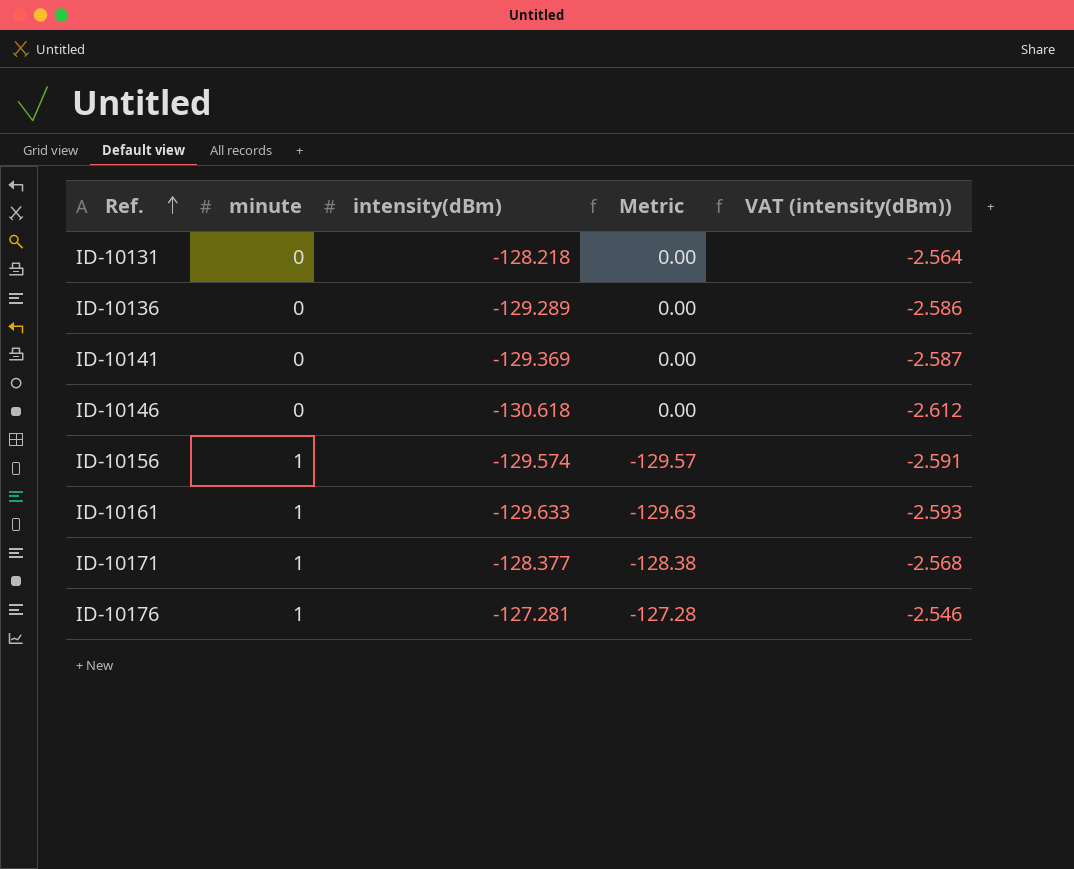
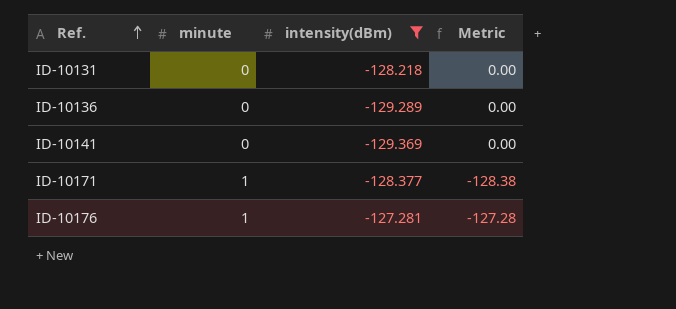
filter: none -> intensity(dBm) >= -129.369
column VAT (intensity(dBm)) | formula: [intensity(dBm)] * 0.02 -> none

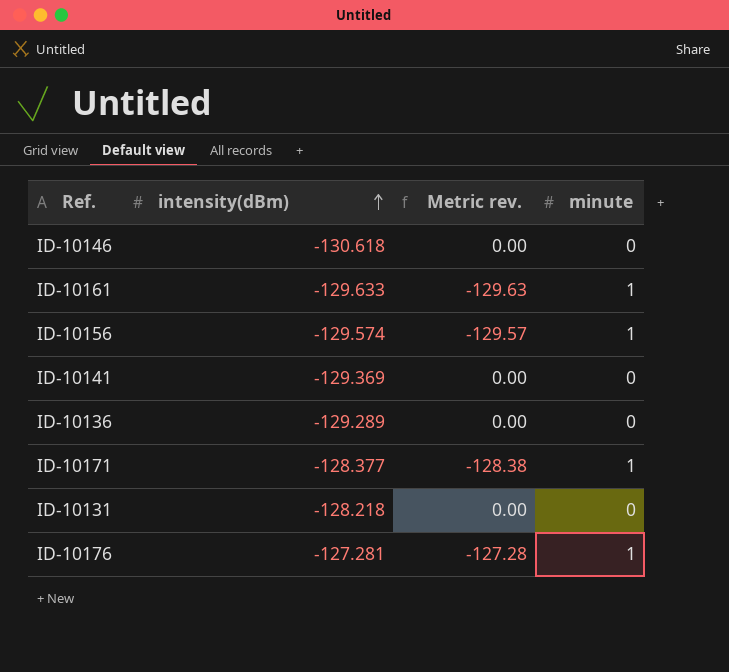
filter: intensity(dBm) >= -129.369 -> none
row order: Ref. ascending -> intensity(dBm) ascending
column name: Metric -> Metric rev.
column minute | position: 2 -> 4

